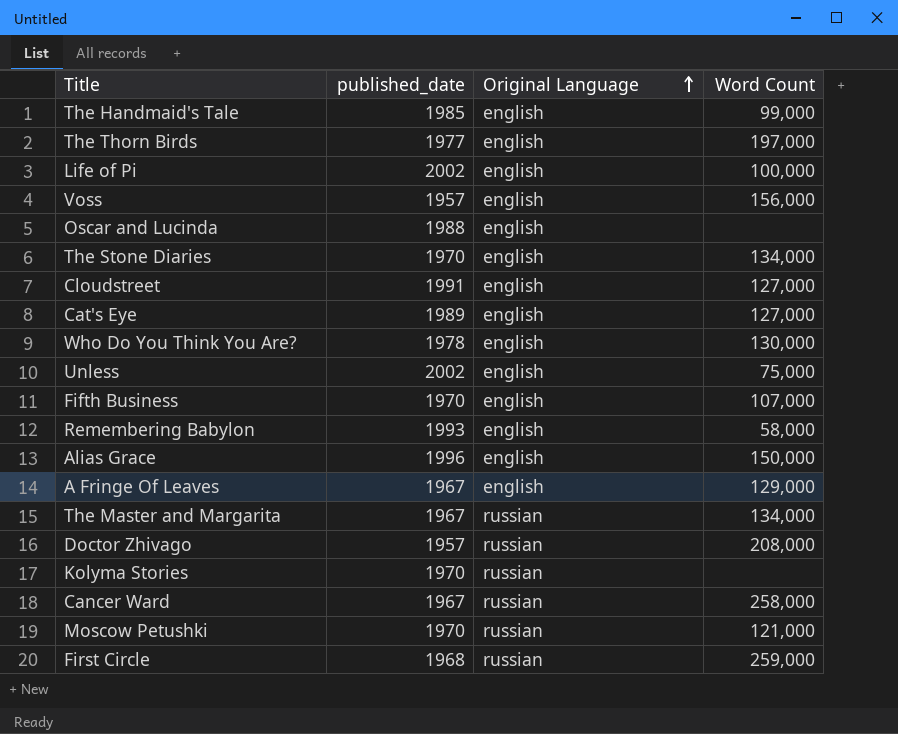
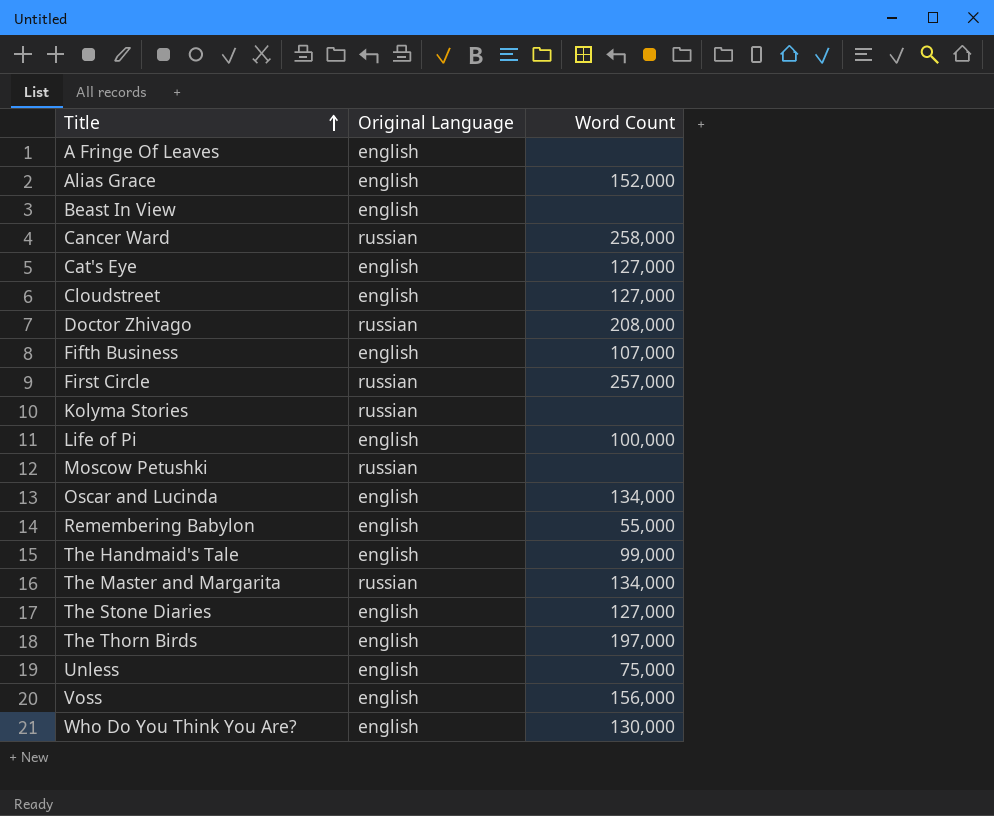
row order: Original Language ascending -> Title ascending
column published_date | position: 2 -> none
A Fringe Of Leaves | Word Count: 129,000 -> none
Alias Grace | Word Count: 150,000 -> 152,000
row Beast In View: none -> english | none
First Circle | Word Count: 259,000 -> 257,000
Moscow Petushki | Word Count: 121,000 -> none
Oscar and Lucinda | Word Count: none -> 134,000
Remembering Babylon | Word Count: 58,000 -> 55,000
The Stone Diaries | Word Count: 134,000 -> 127,000

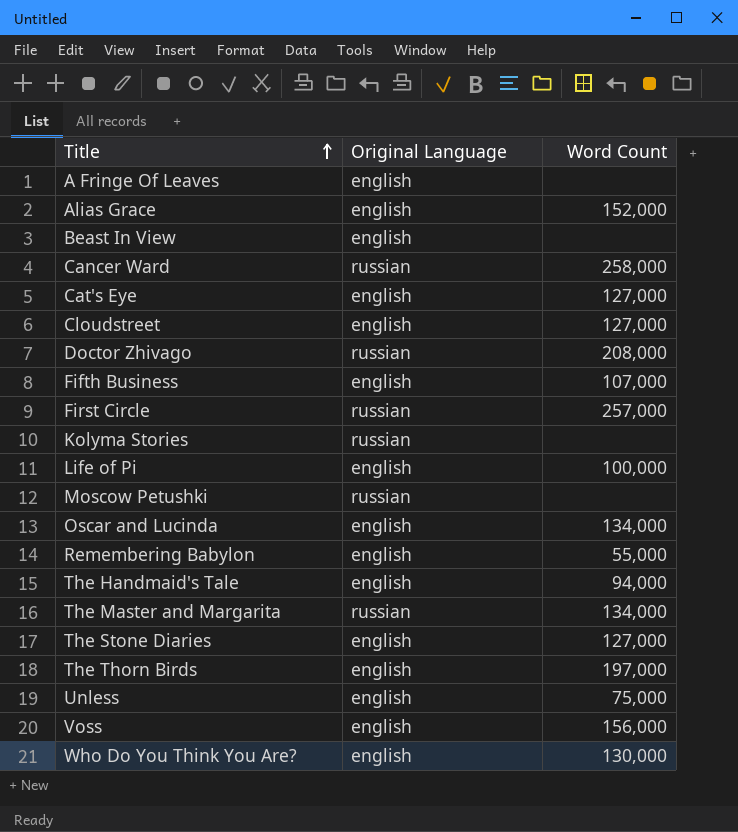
The Handmaid's Tale | Word Count: 99,000 -> 94,000

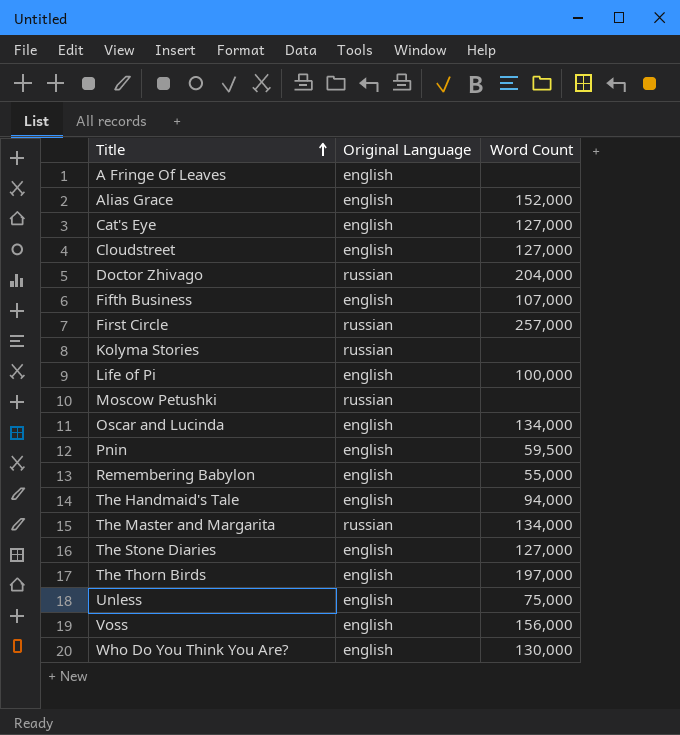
row Beast In View: english | none -> none
row Cancer Ward: russian | 258,000 -> none
Doctor Zhivago | Word Count: 208,000 -> 204,000
row Pnin: none -> english | 59,500

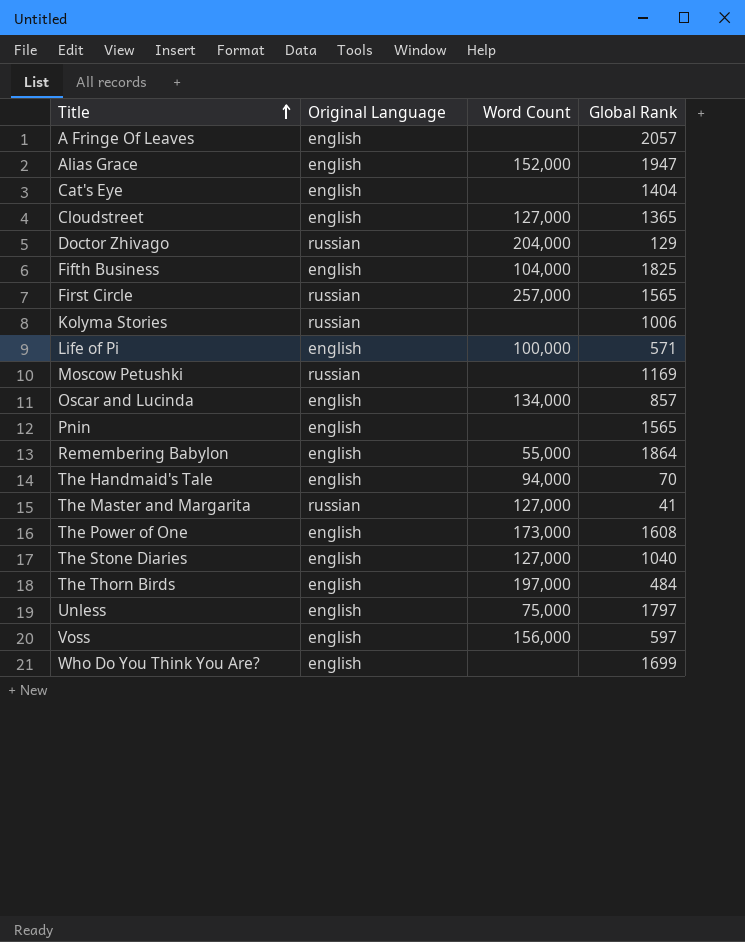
column Global Rank | position: none -> 4
Cat's Eye | Word Count: 127,000 -> none
Fifth Business | Word Count: 107,000 -> 104,000
Pnin | Word Count: 59,500 -> none
The Master and Margarita | Word Count: 134,000 -> 127,000
row The Power of One: none -> english | 173,000 | 1608
Who Do You Think You Are? | Word Count: 130,000 -> none

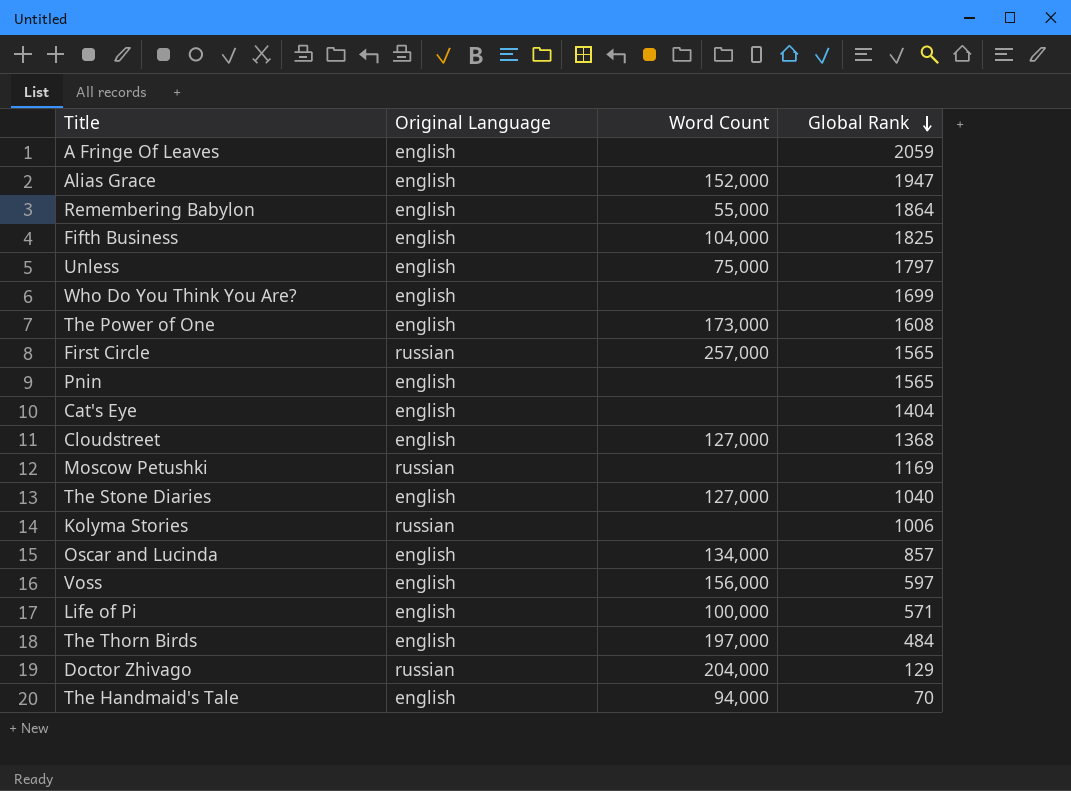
row order: Title ascending -> Global Rank descending
row The Master and Margarita: russian | 127,000 | 41 -> none
A Fringe Of Leaves | Global Rank: 2057 -> 2059
Cloudstreet | Global Rank: 1365 -> 1368

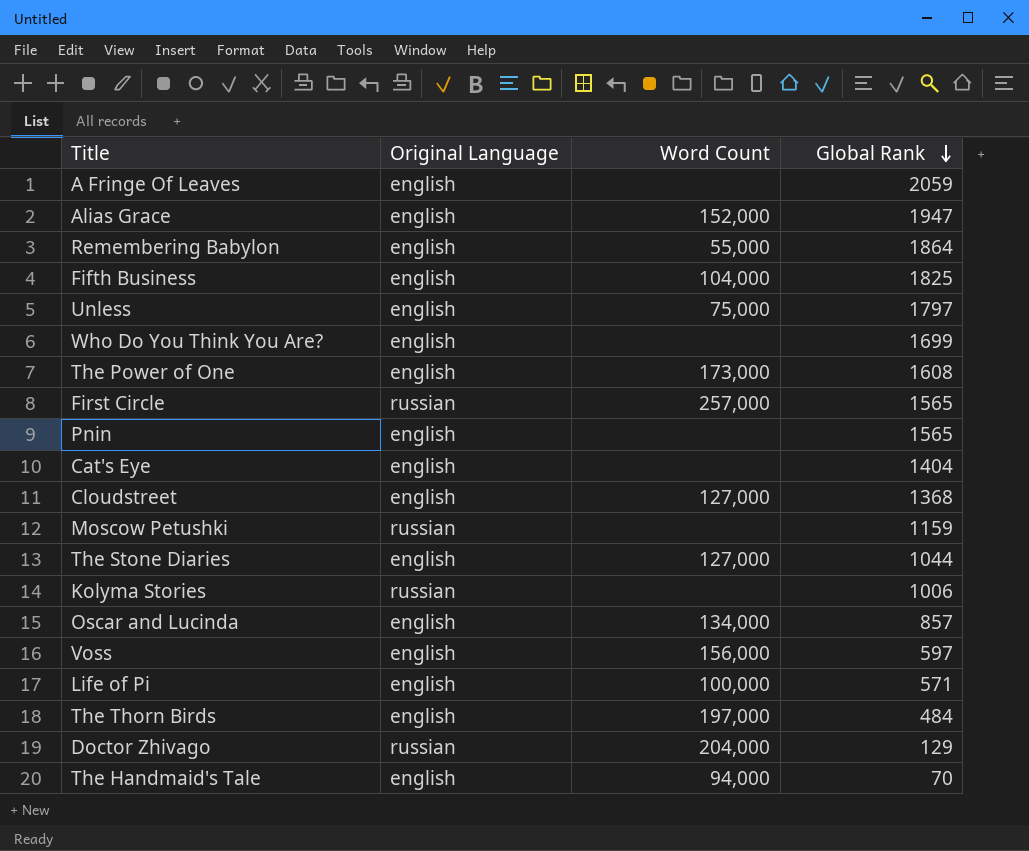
Moscow Petushki | Global Rank: 1169 -> 1159
The Stone Diaries | Global Rank: 1040 -> 1044

